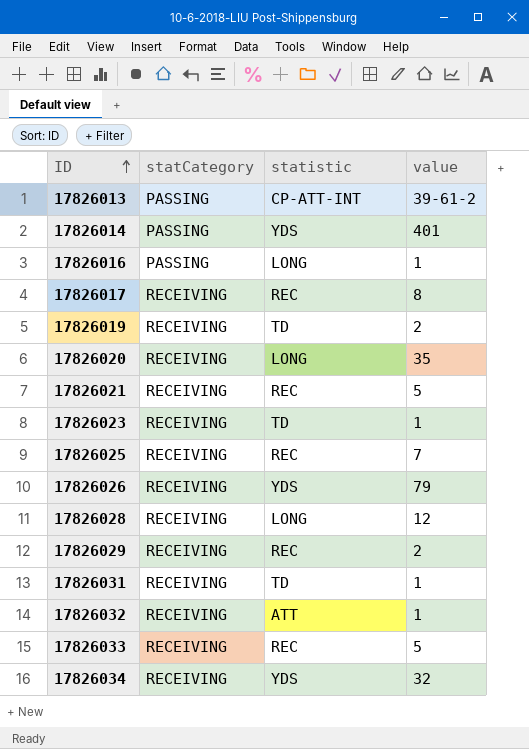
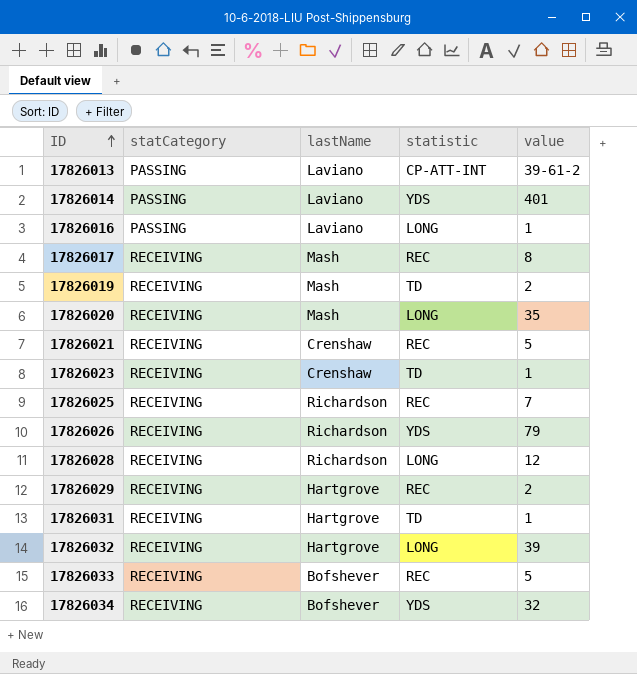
column lastName | position: none -> 3
17826032 | statistic: ATT -> LONG
17826032 | value: 1 -> 39

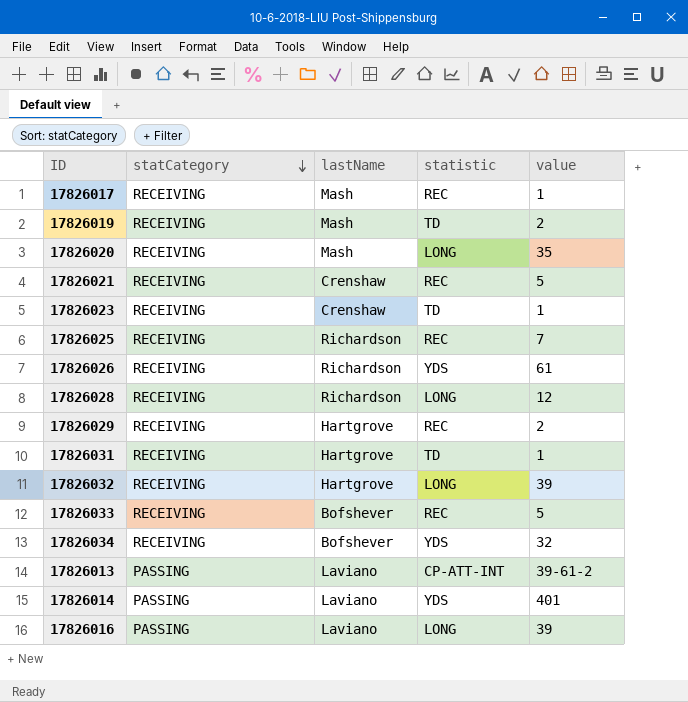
row order: ID ascending -> statCategory descending
17826017 | value: 8 -> 1
17826026 | value: 79 -> 61
17826016 | value: 1 -> 39

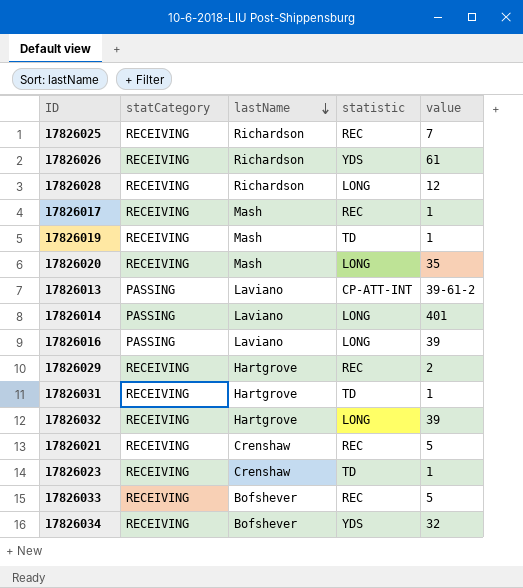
row order: statCategory descending -> lastName descending
17826019 | value: 2 -> 1
17826014 | statistic: YDS -> LONG

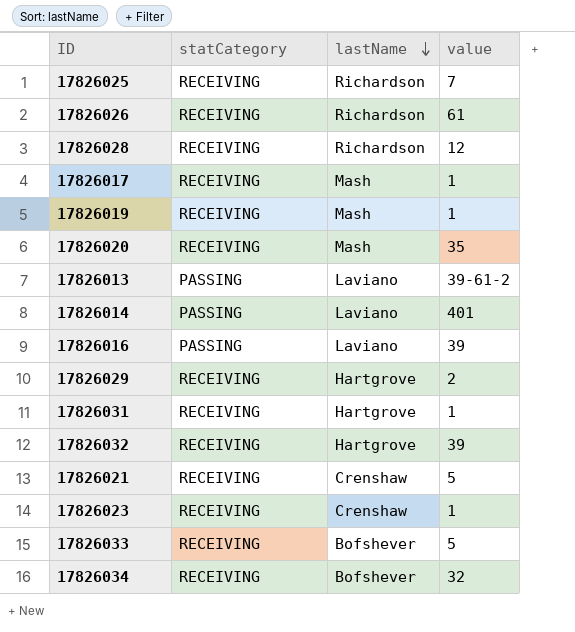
column statistic | position: 4 -> none

